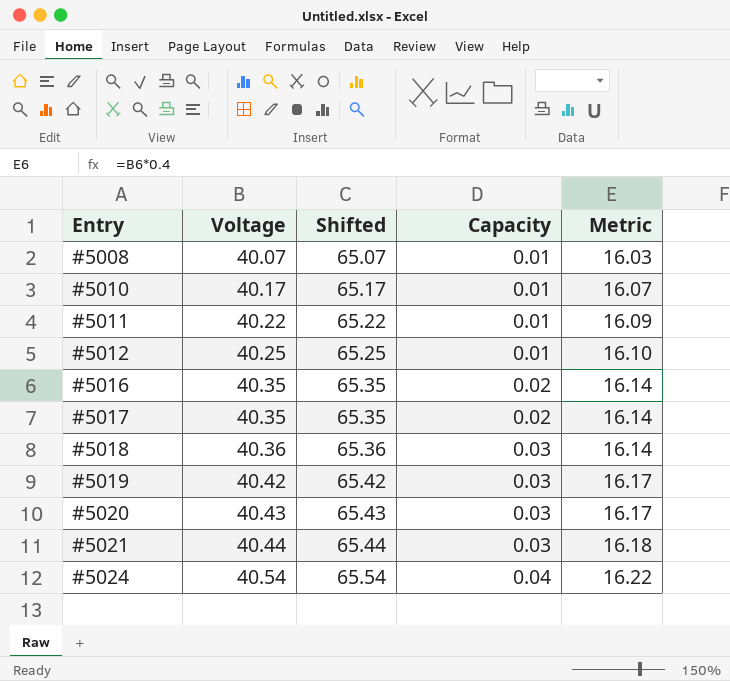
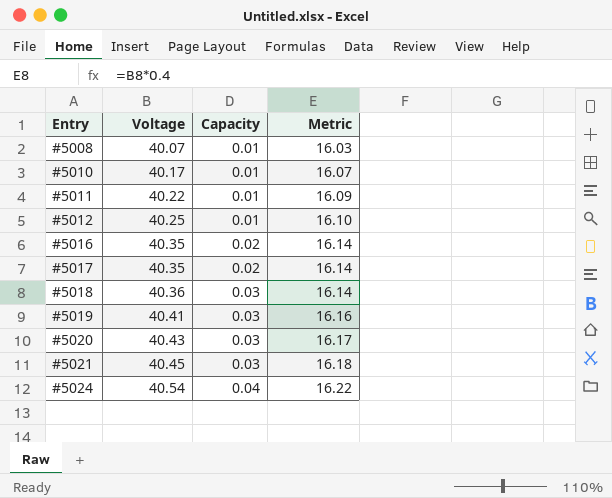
column Shifted | formula: [Voltage] + 25 -> none
#5019 | Voltage: 40.42 -> 40.41
#5019 | Metric: 16.17 -> 16.16
#5021 | Voltage: 40.44 -> 40.45

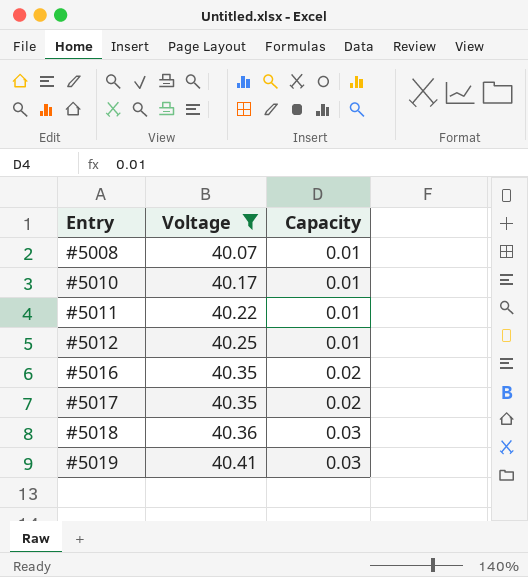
filter: none -> Voltage <= 40.41
column Metric | formula: [Voltage] * 0.4 -> none

